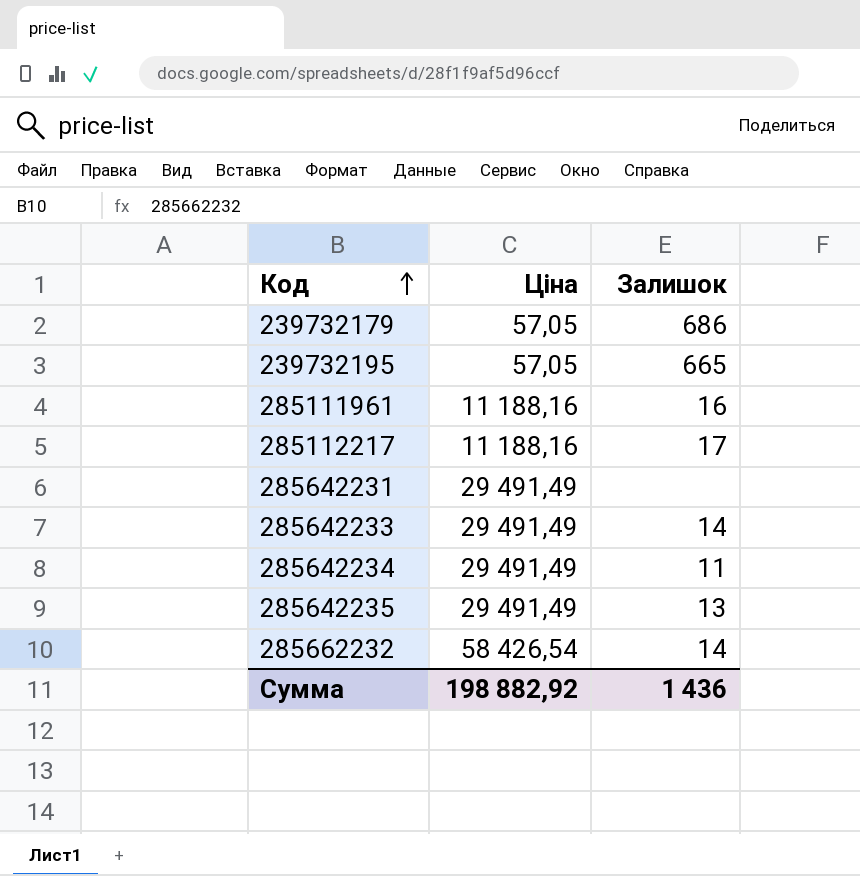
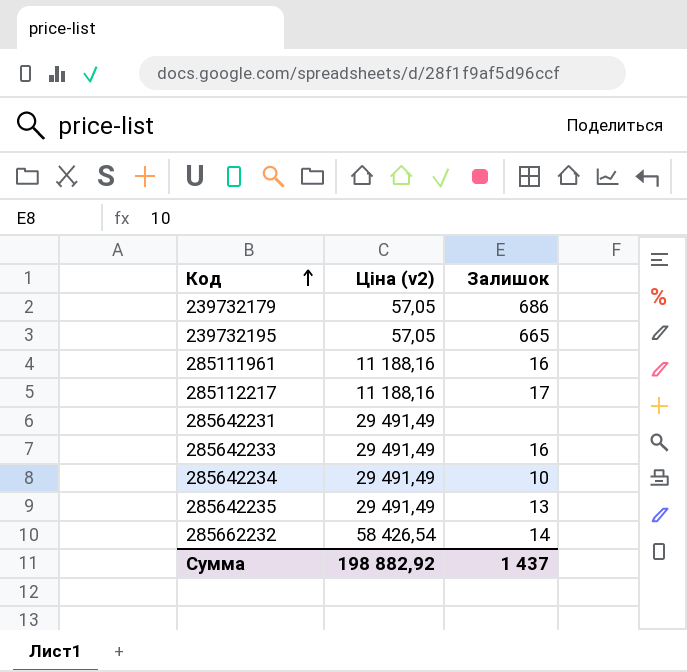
column name: Ціна -> Ціна (v2)
285642233 | Залишок: 14 -> 16
285642234 | Залишок: 11 -> 10
Сумма | Залишок: 1 436 -> 1 437

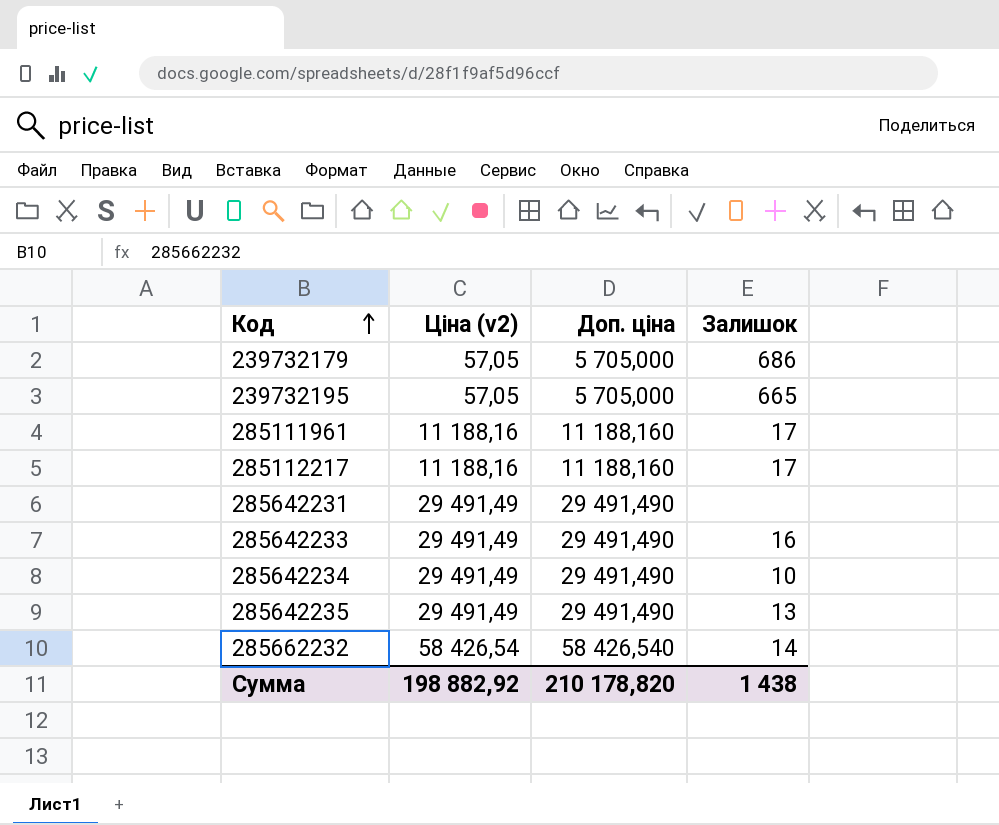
column Доп. ціна | position: none -> 3
285111961 | Залишок: 16 -> 17
Сумма | Залишок: 1 437 -> 1 438

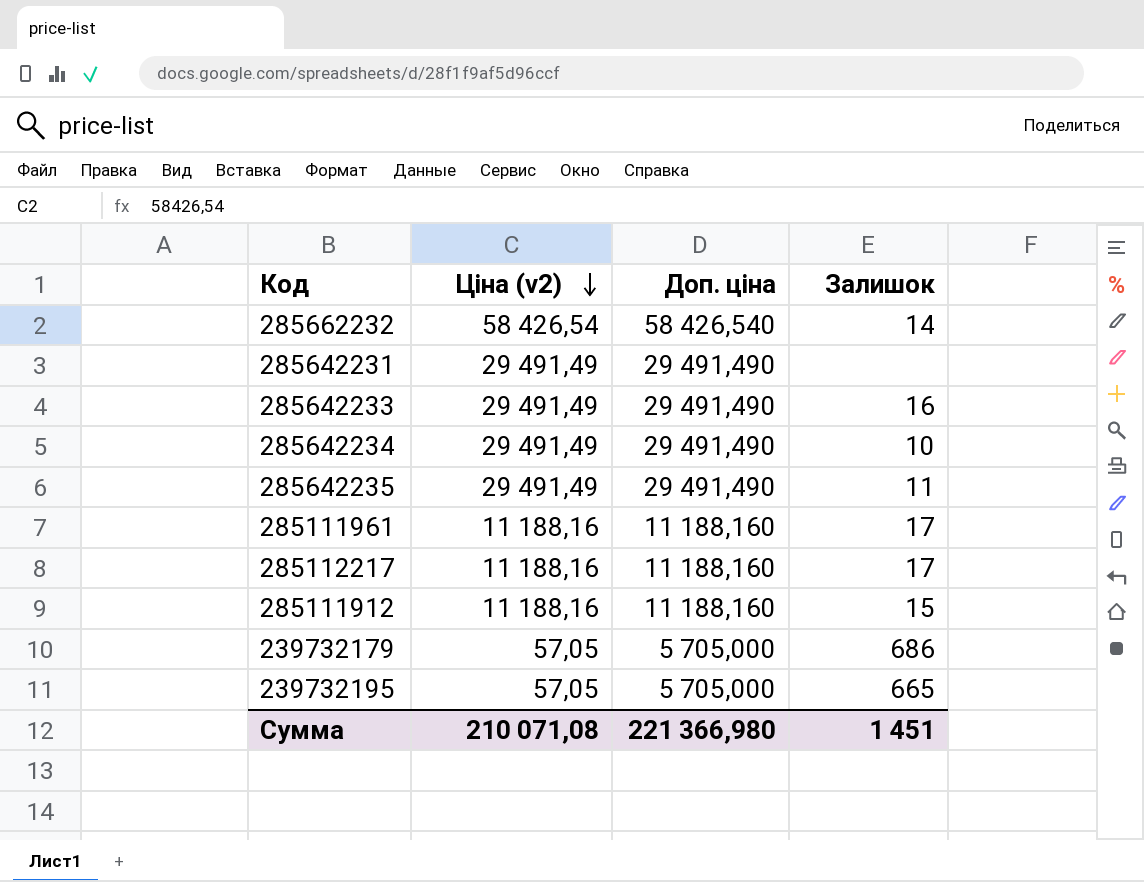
row order: Код ascending -> Ціна (v2) descending
285642235 | Залишок: 13 -> 11
row 285111912: none -> 11 188,16 | 11 188,160 | 15
Сумма | Ціна (v2): 198 882,92 -> 210 071,08
Сумма | Доп. ціна: 210 178,820 -> 221 366,980
Сумма | Залишок: 1 438 -> 1 451

